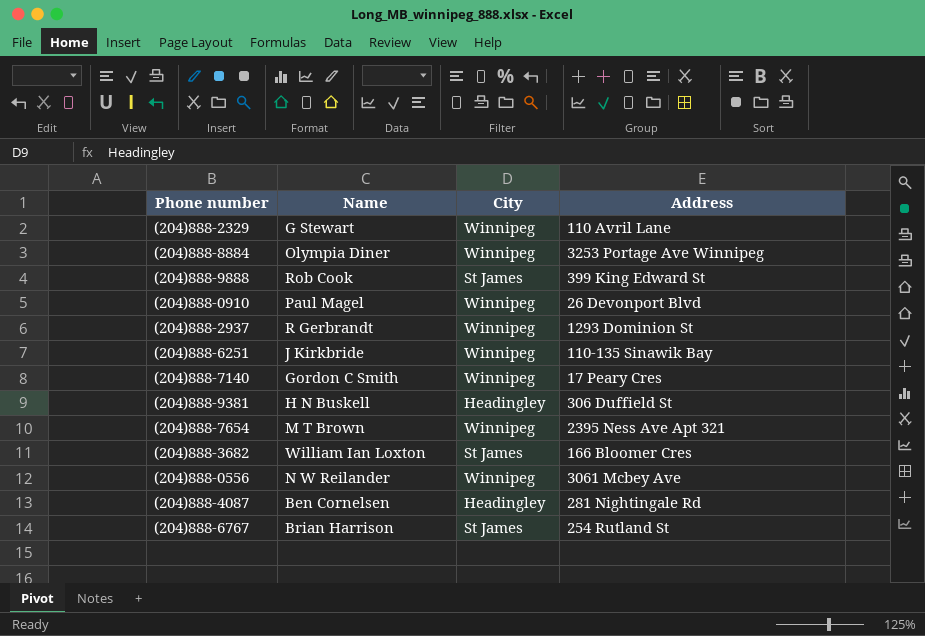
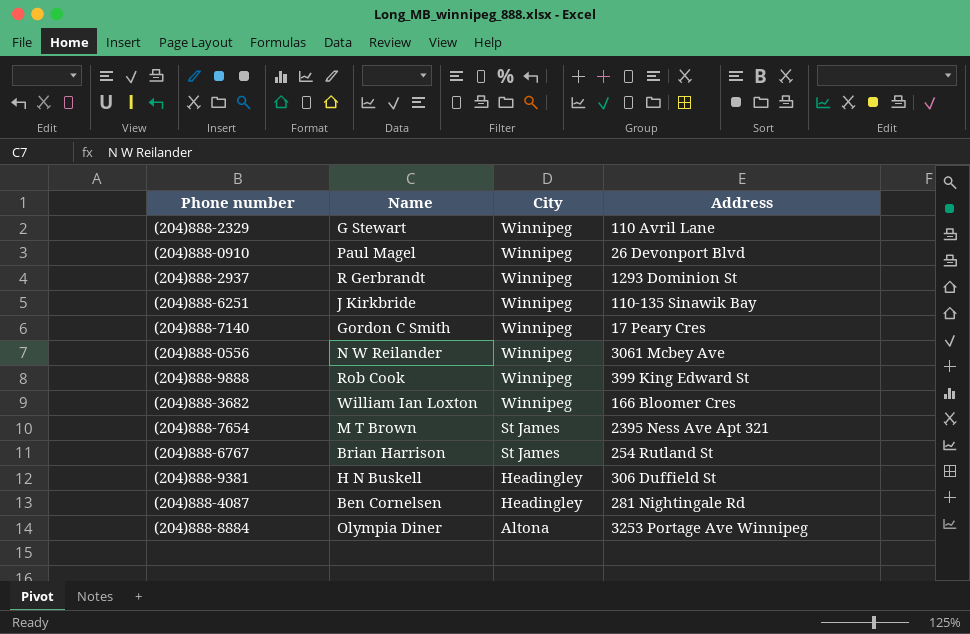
row order: none -> City descending
(204)888-9888 | City: St James -> Winnipeg
(204)888-3682 | City: St James -> Winnipeg
(204)888-7654 | City: Winnipeg -> St James
(204)888-8884 | City: Winnipeg -> Altona

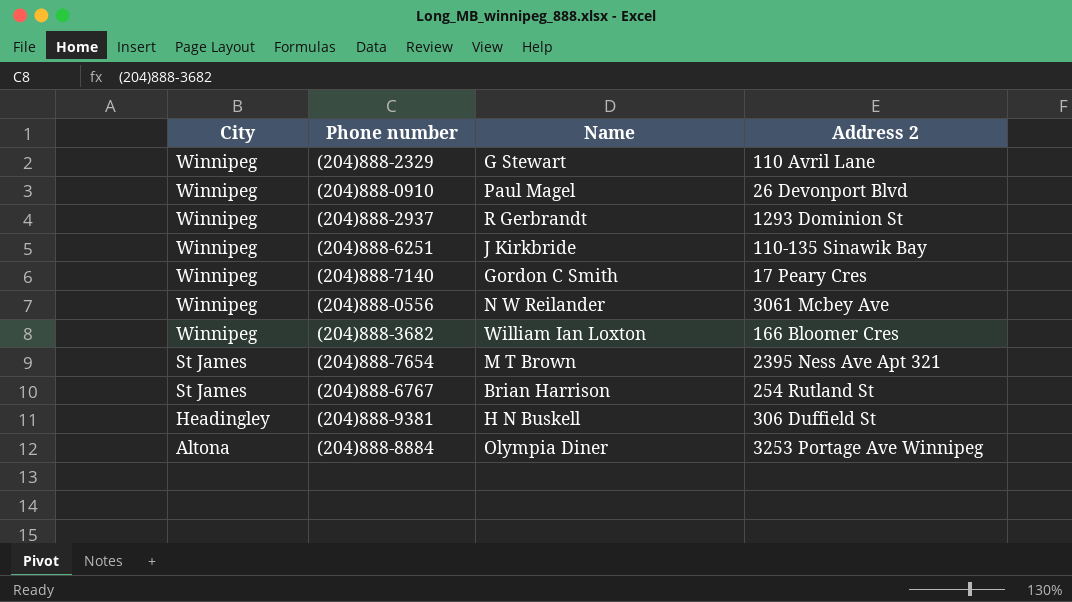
column City | position: 3 -> 1
column name: Address -> Address 2
row (204)888-9888: Rob Cook | Winnipeg | 399 King Edward St -> none
row (204)888-4087: Ben Cornelsen | Headingley | 281 Nightingale Rd -> none

